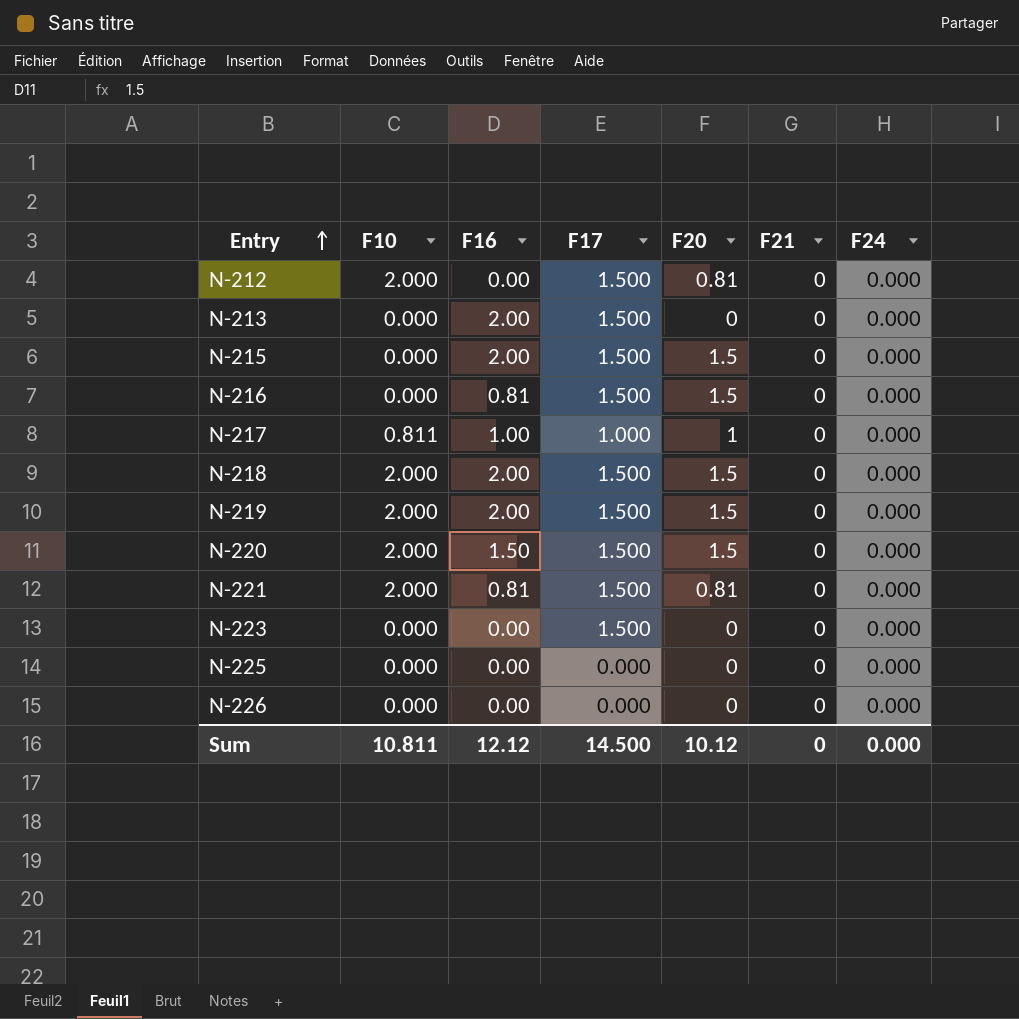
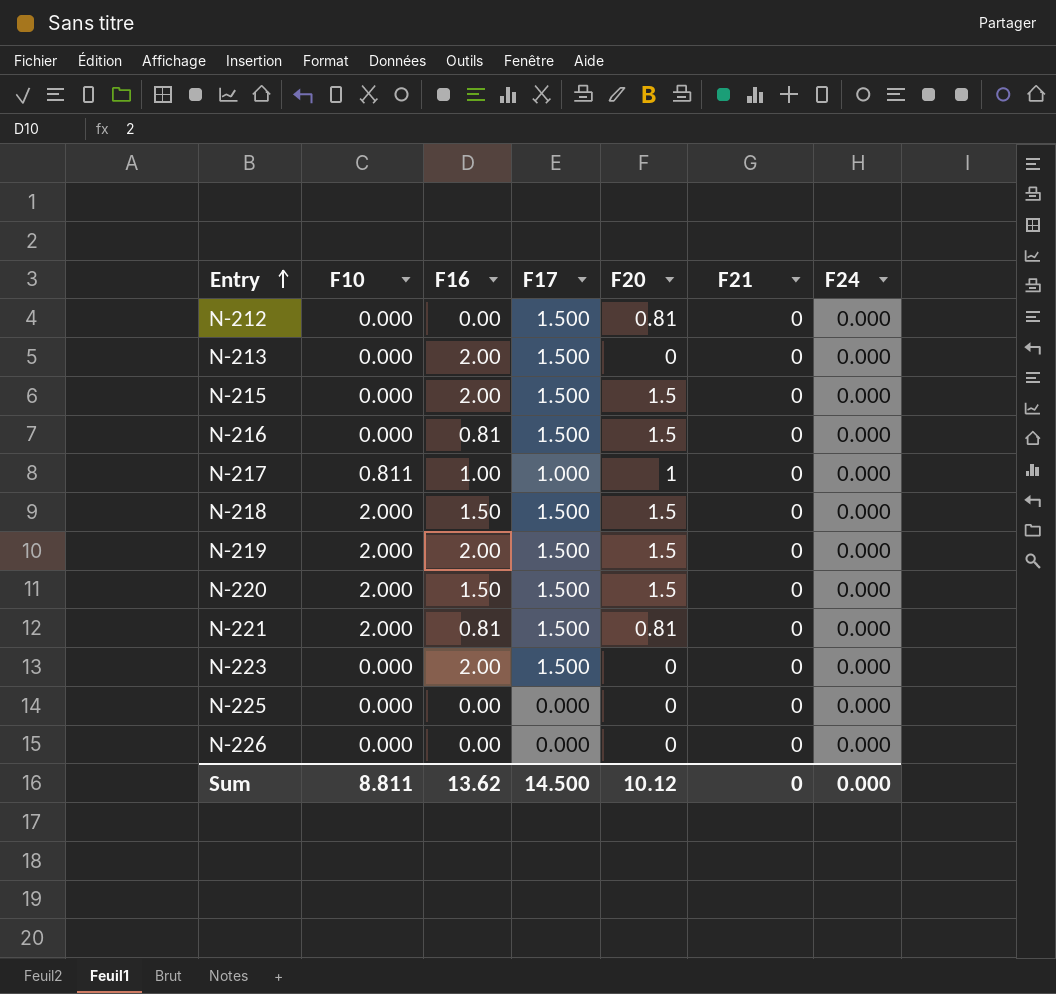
N-212 | F10: 2.000 -> 0.000
N-218 | F16: 2.00 -> 1.50
N-223 | F16: 0.00 -> 2.00
Sum | F10: 10.811 -> 8.811
Sum | F16: 12.12 -> 13.62

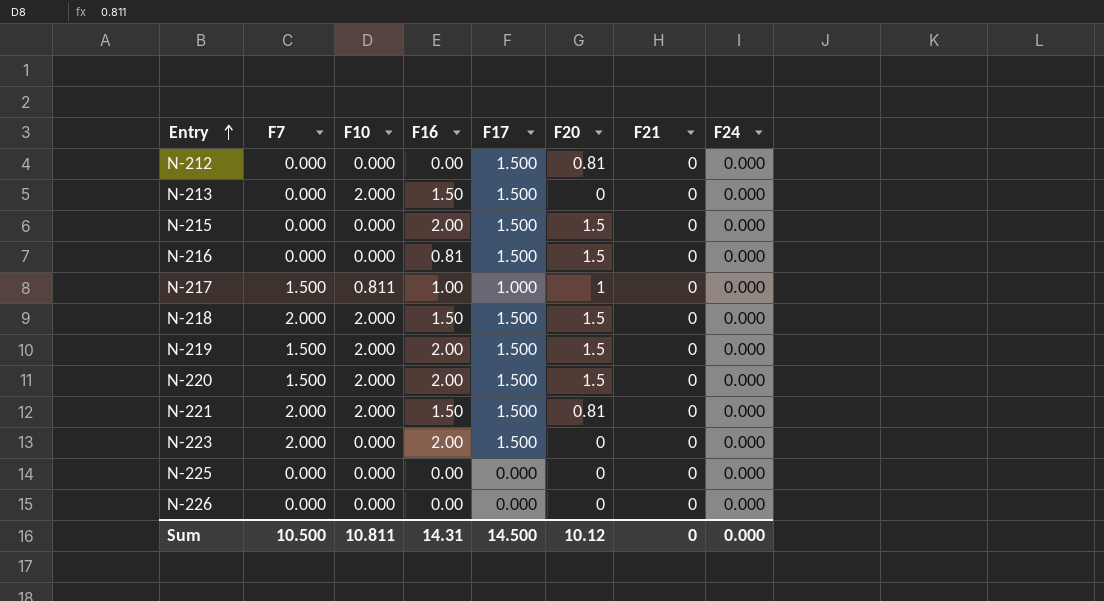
column F7 | position: none -> 2
N-213 | F10: 0.000 -> 2.000
N-213 | F16: 2.00 -> 1.50
N-220 | F16: 1.50 -> 2.00
N-221 | F16: 0.81 -> 1.50
Sum | F10: 8.811 -> 10.811
Sum | F16: 13.62 -> 14.31

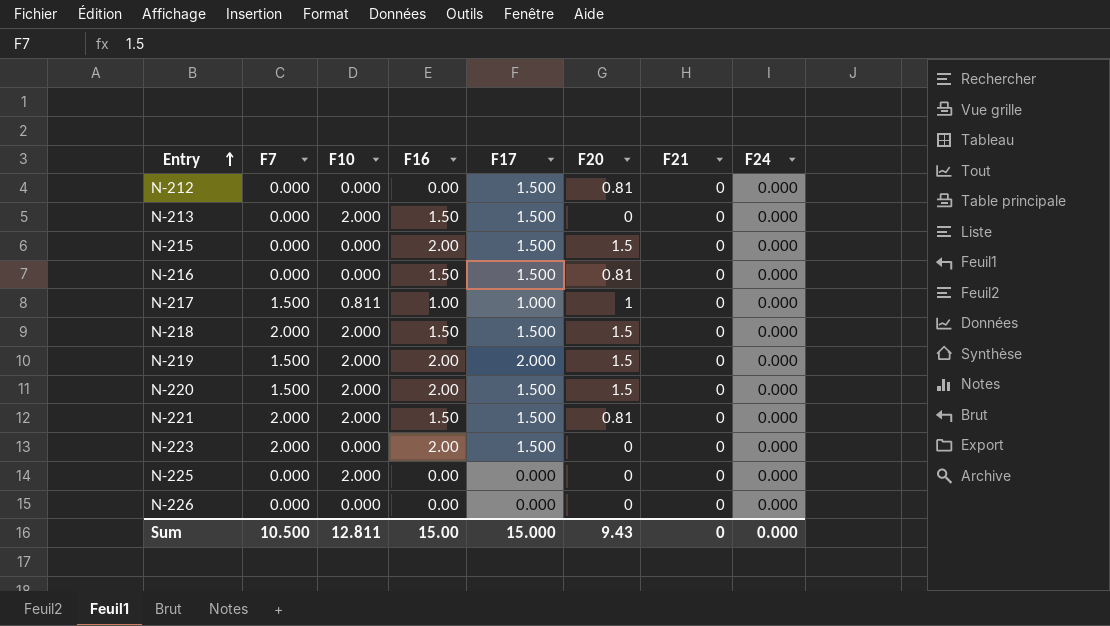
N-216 | F16: 0.81 -> 1.50
N-216 | F20: 1.5 -> 0.81
N-219 | F17: 1.500 -> 2.000
N-225 | F10: 0.000 -> 2.000
Sum | F10: 10.811 -> 12.811
Sum | F16: 14.31 -> 15.00
Sum | F17: 14.500 -> 15.000
Sum | F20: 10.12 -> 9.43

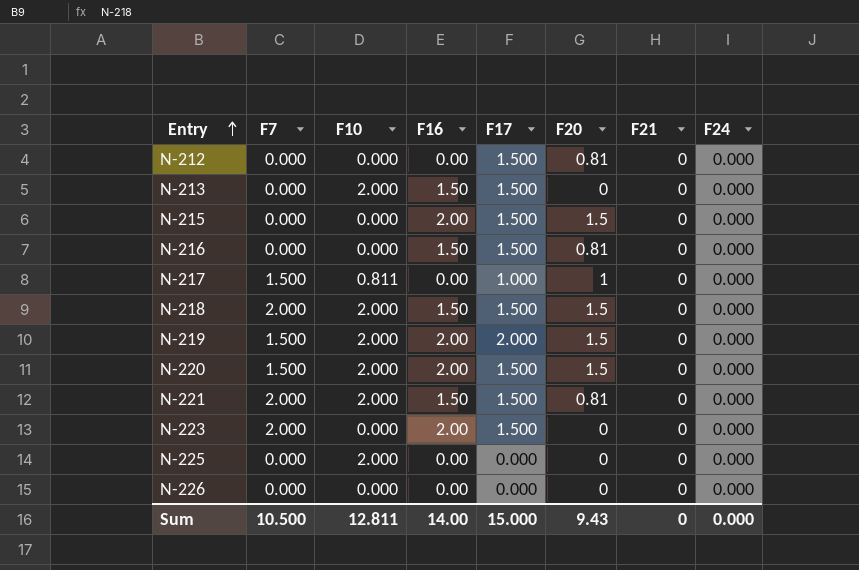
N-217 | F16: 1.00 -> 0.00
Sum | F16: 15.00 -> 14.00

